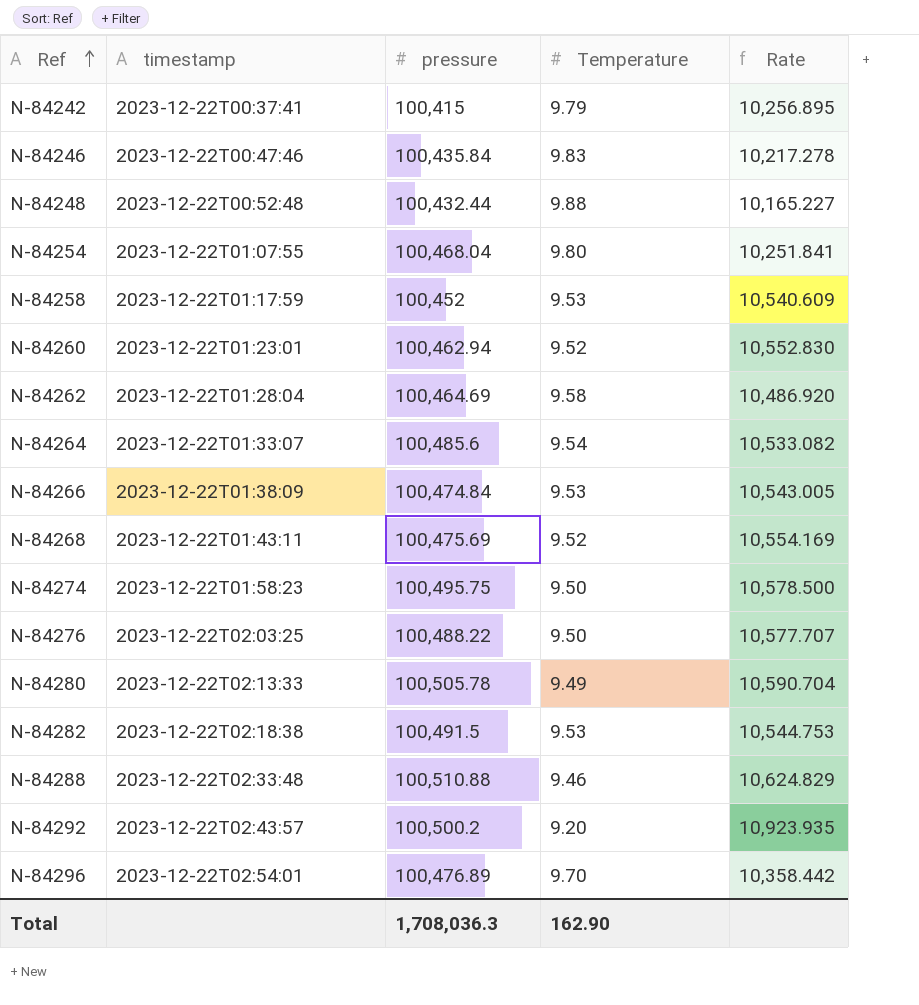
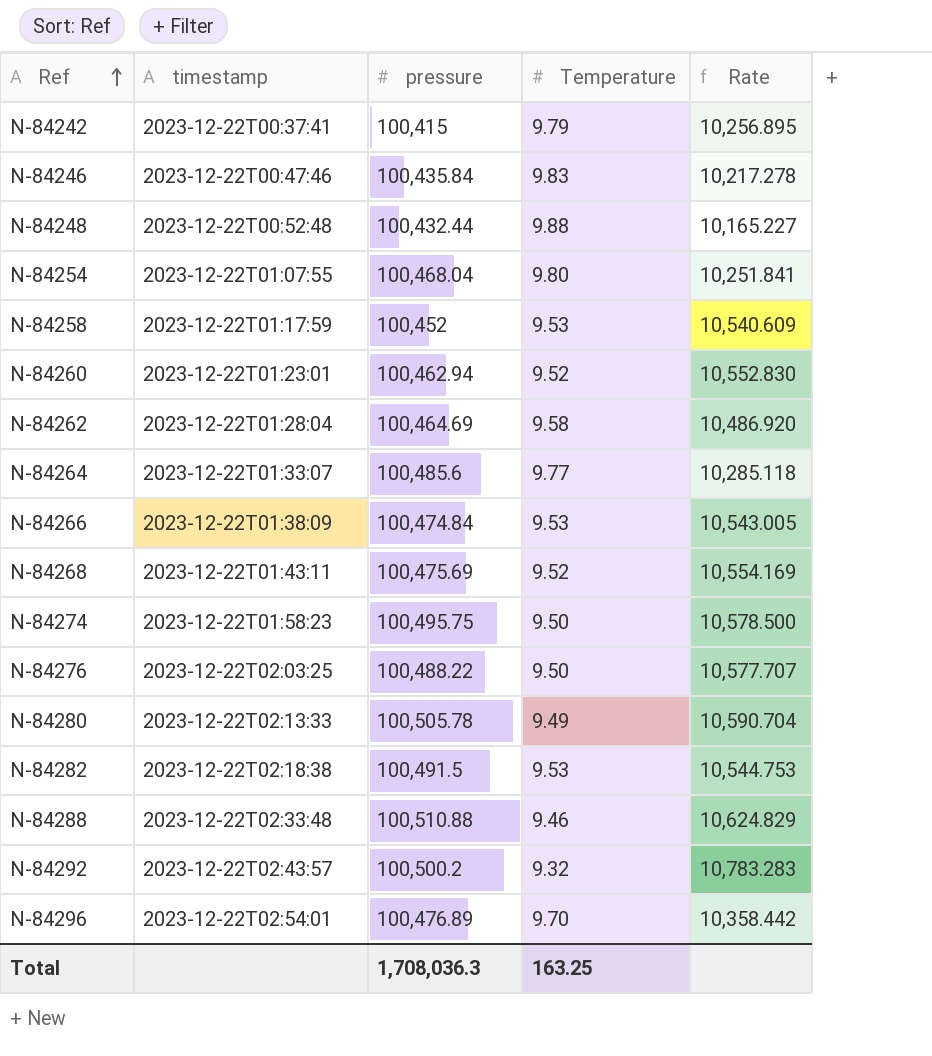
N-84264 | Temperature: 9.54 -> 9.77
N-84264 | Rate: 10,533.082 -> 10,285.118
N-84292 | Temperature: 9.20 -> 9.32
N-84292 | Rate: 10,923.935 -> 10,783.283
Total | Temperature: 162.90 -> 163.25

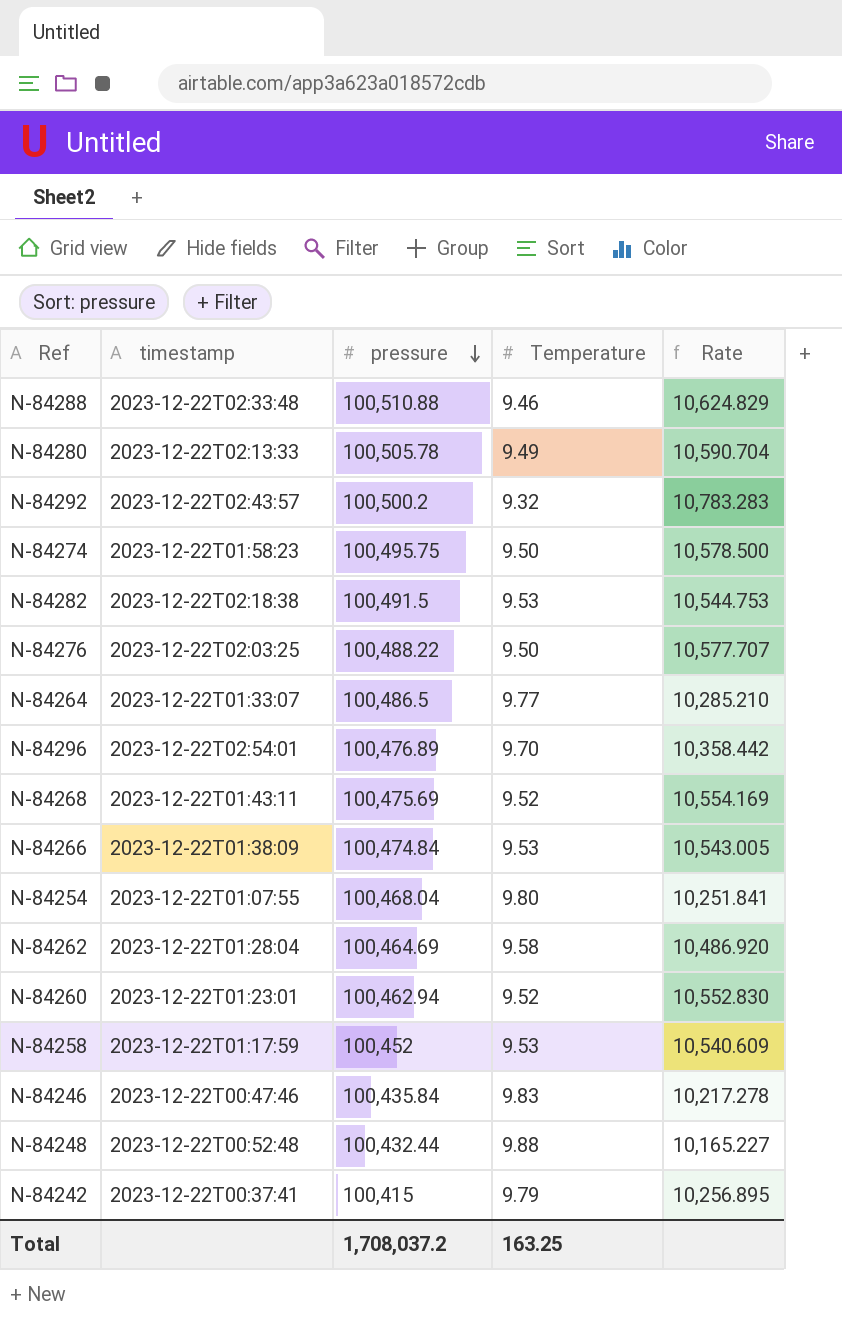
row order: Ref ascending -> pressure descending
N-84264 | pressure: 100,485.6 -> 100,486.5
N-84264 | Rate: 10,285.118 -> 10,285.210
Total | pressure: 1,708,036.3 -> 1,708,037.2

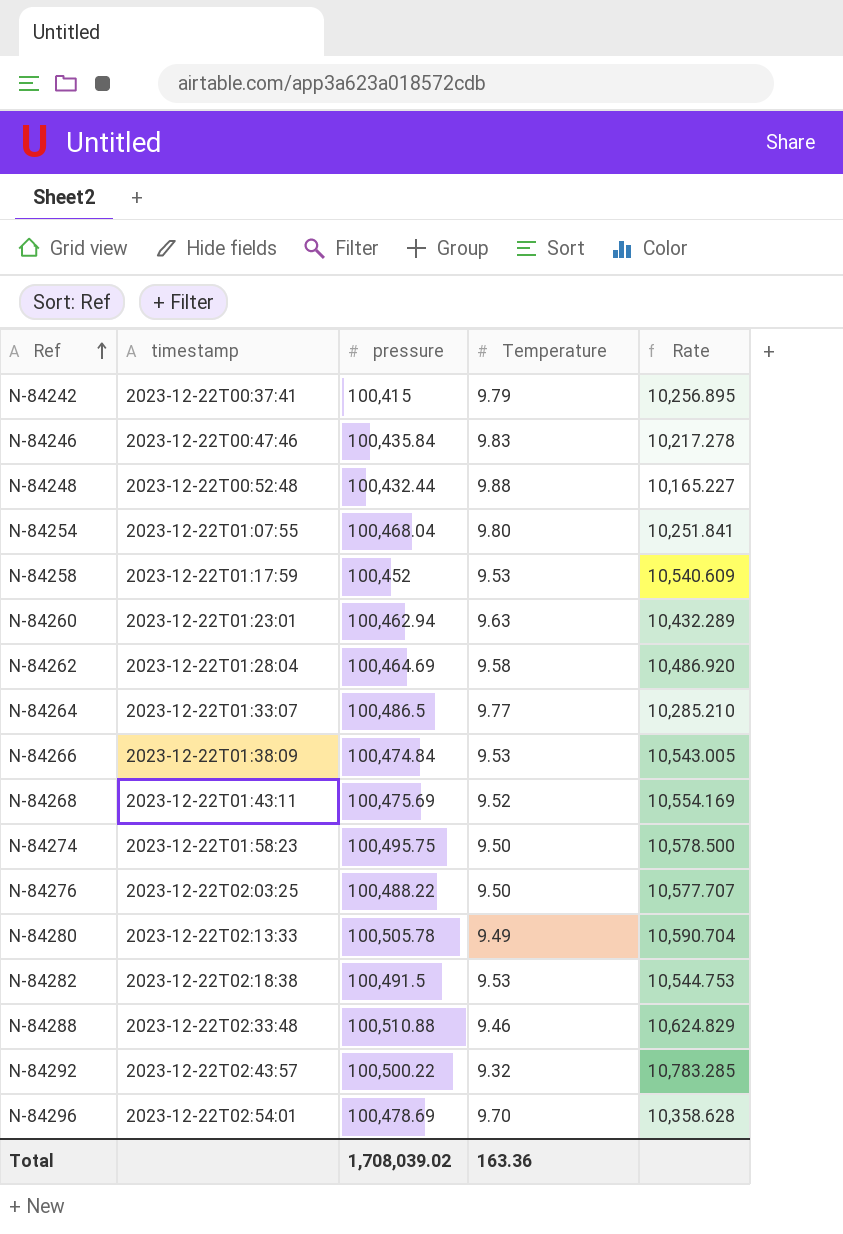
row order: pressure descending -> Ref ascending
N-84260 | Temperature: 9.52 -> 9.63
N-84260 | Rate: 10,552.830 -> 10,432.289
N-84292 | pressure: 100,500.2 -> 100,500.22
N-84292 | Rate: 10,783.283 -> 10,783.285
N-84296 | pressure: 100,476.89 -> 100,478.69
N-84296 | Rate: 10,358.442 -> 10,358.628
Total | pressure: 1,708,037.2 -> 1,708,039.02
Total | Temperature: 163.25 -> 163.36

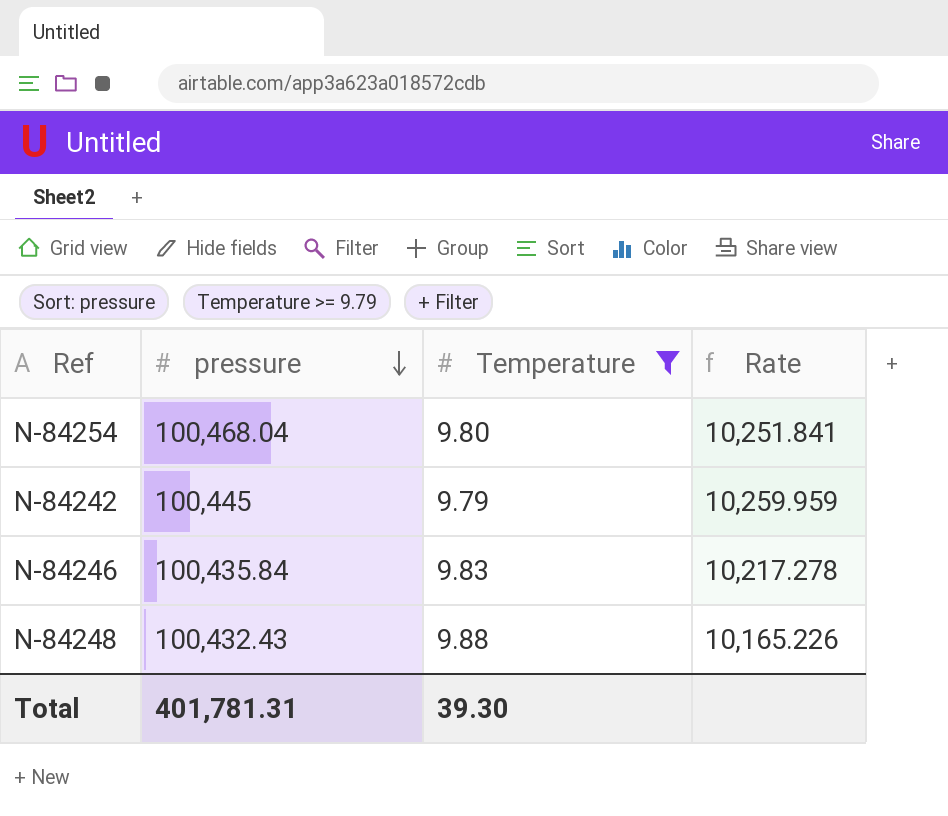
filter: none -> Temperature >= 9.79
row order: Ref ascending -> pressure descending
column timestamp | position: 2 -> none
N-84242 | pressure: 100,415 -> 100,445
N-84242 | Rate: 10,256.895 -> 10,259.959
N-84248 | pressure: 100,432.44 -> 100,432.43
N-84248 | Rate: 10,165.227 -> 10,165.226
Total | pressure: 1,708,039.02 -> 401,781.31
Total | Temperature: 163.36 -> 39.30

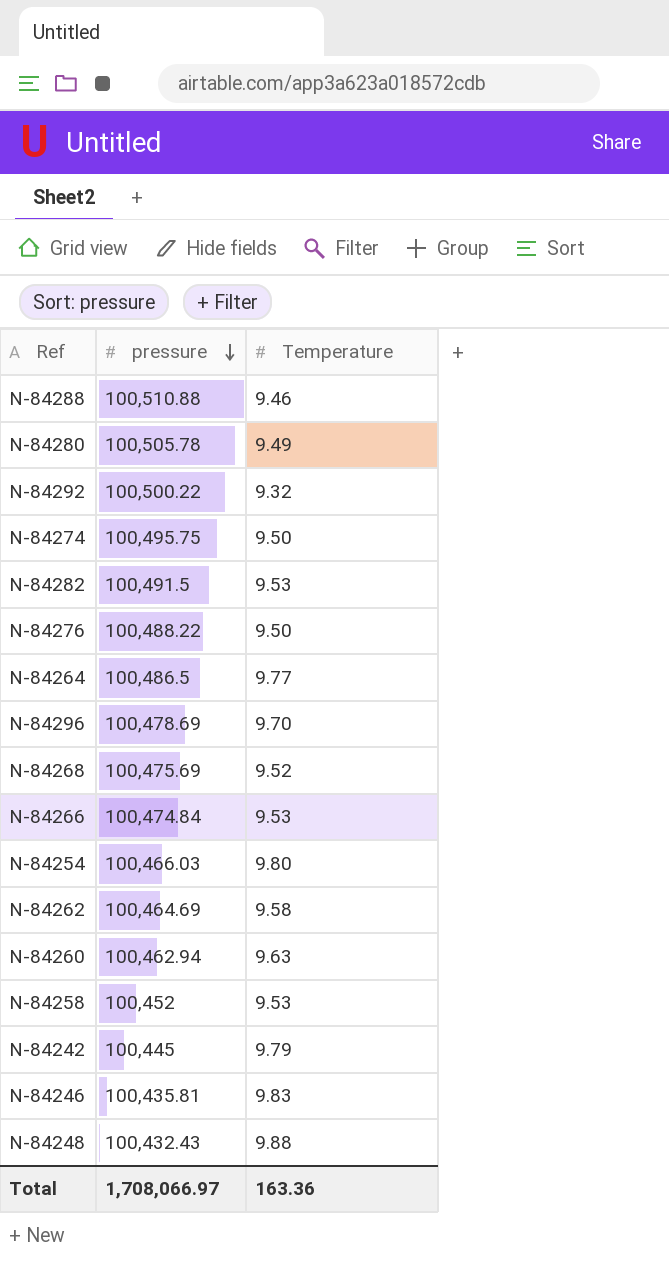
filter: Temperature >= 9.79 -> none
column Rate | formula: [pressure] / [Temperature] -> none
N-84254 | pressure: 100,468.04 -> 100,466.03
N-84246 | pressure: 100,435.84 -> 100,435.81
Total | pressure: 401,781.31 -> 1,708,066.97
Total | Temperature: 39.30 -> 163.36

